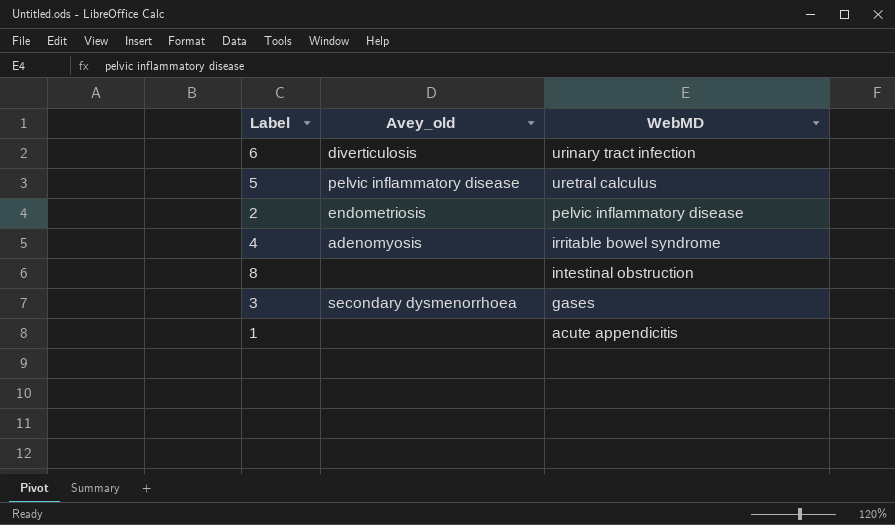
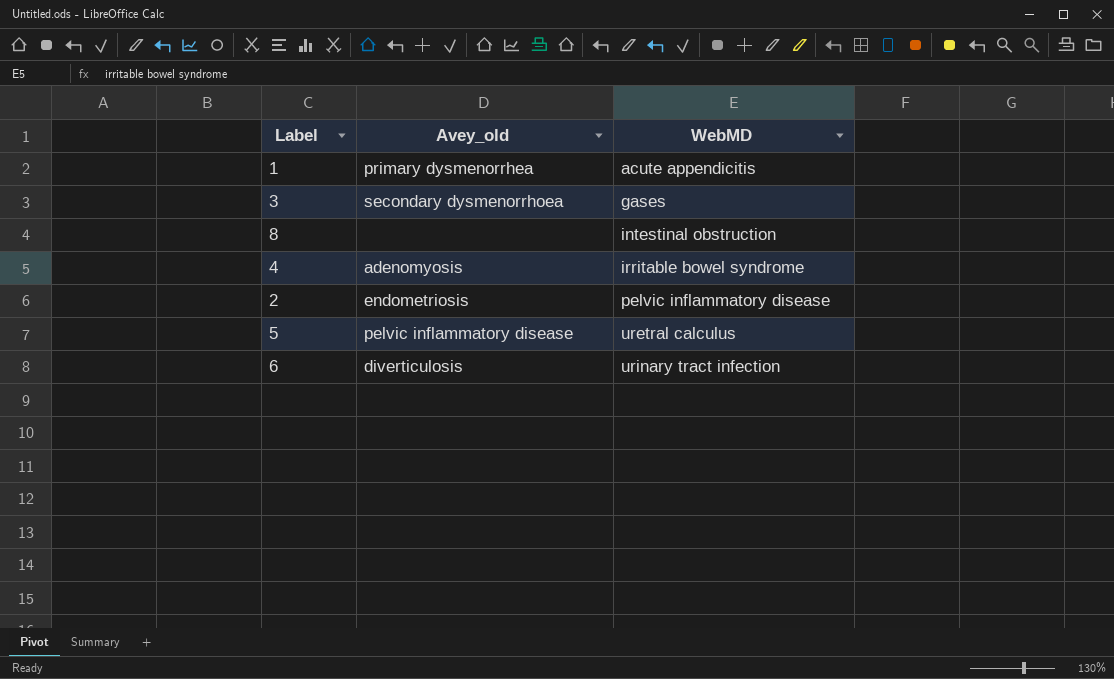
row order: WebMD descending -> WebMD ascending
1 | Avey_old: none -> primary dysmenorrhea

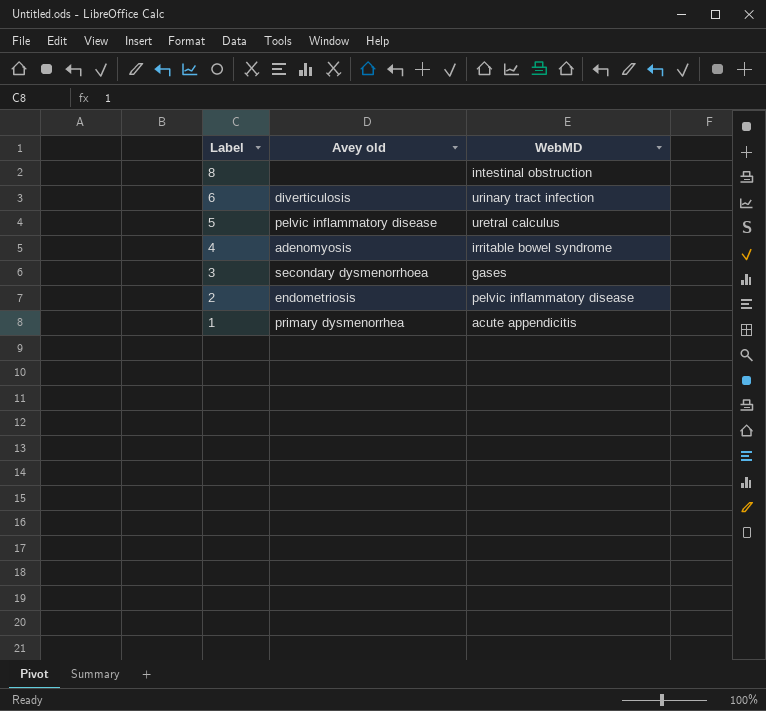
row order: WebMD ascending -> Label descending
column name: Avey_old -> Avey old

